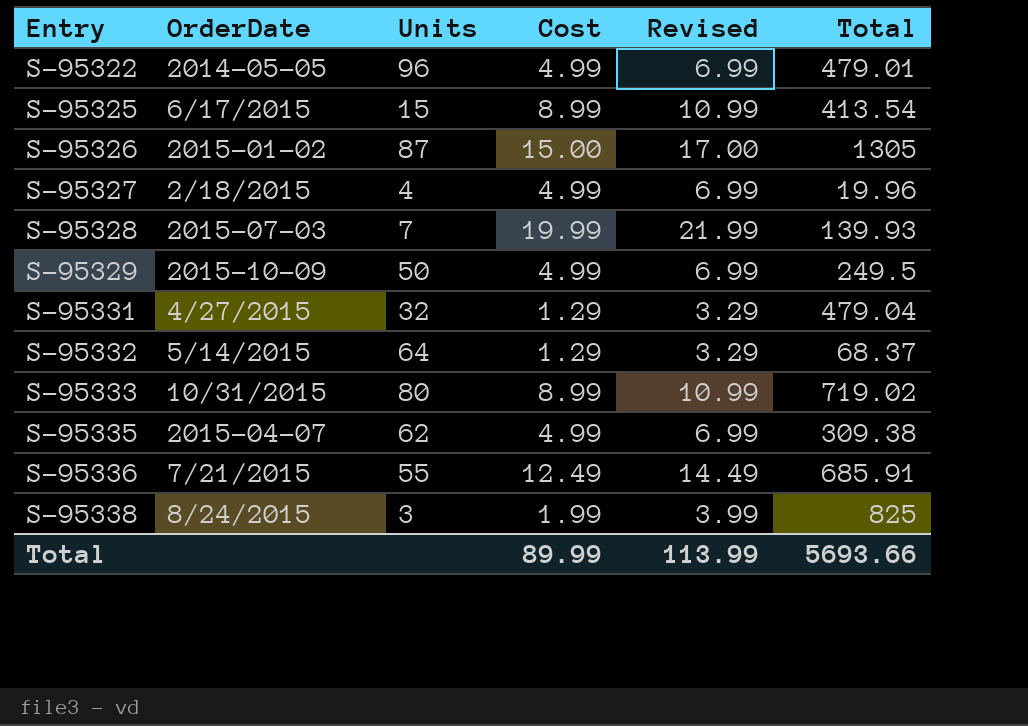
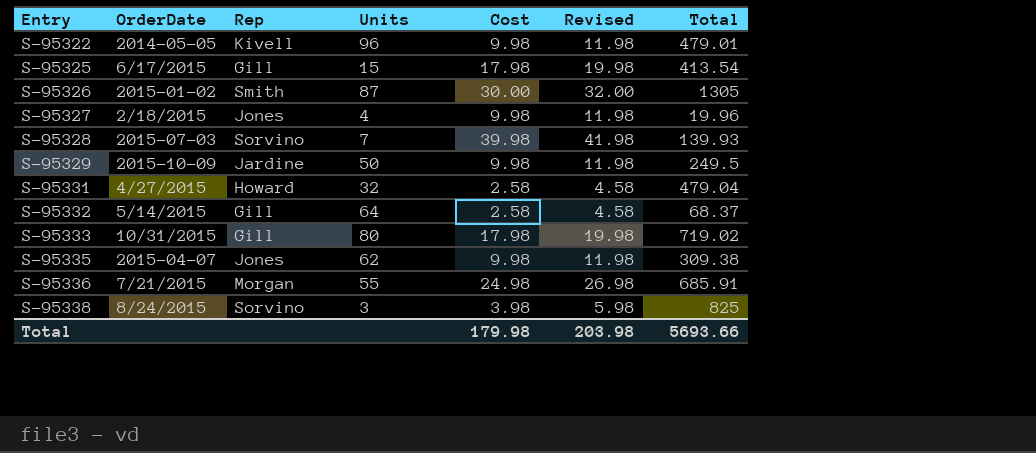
column Rep | position: none -> 3
S-95322 | Cost: 4.99 -> 9.98
S-95322 | Revised: 6.99 -> 11.98
S-95325 | Cost: 8.99 -> 17.98
S-95325 | Revised: 10.99 -> 19.98
S-95326 | Cost: 15.00 -> 30.00
S-95326 | Revised: 17.00 -> 32.00
S-95327 | Cost: 4.99 -> 9.98
S-95327 | Revised: 6.99 -> 11.98
S-95328 | Cost: 19.99 -> 39.98
S-95328 | Revised: 21.99 -> 41.98
S-95329 | Cost: 4.99 -> 9.98
S-95329 | Revised: 6.99 -> 11.98
S-95331 | Cost: 1.29 -> 2.58
S-95331 | Revised: 3.29 -> 4.58
S-95332 | Cost: 1.29 -> 2.58
S-95332 | Revised: 3.29 -> 4.58
S-95333 | Cost: 8.99 -> 17.98
S-95333 | Revised: 10.99 -> 19.98
S-95335 | Cost: 4.99 -> 9.98
S-95335 | Revised: 6.99 -> 11.98
S-95336 | Cost: 12.49 -> 24.98
S-95336 | Revised: 14.49 -> 26.98
S-95338 | Cost: 1.99 -> 3.98
S-95338 | Revised: 3.99 -> 5.98
Total | Cost: 89.99 -> 179.98
Total | Revised: 113.99 -> 203.98

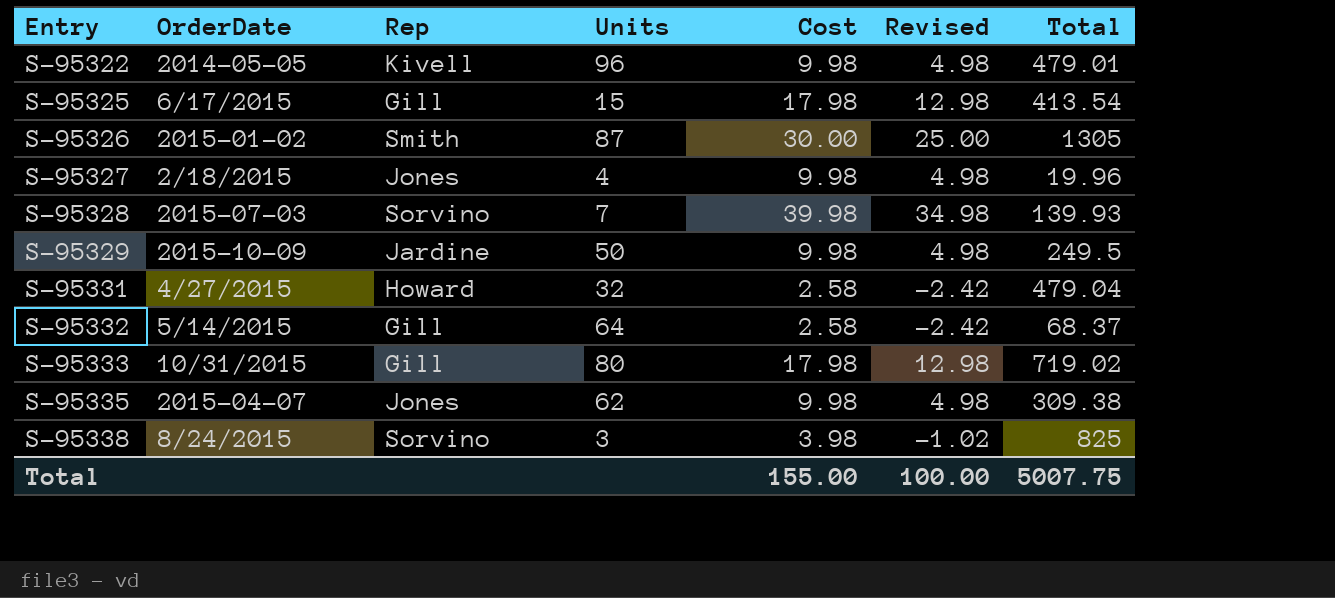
column Revised | formula: [Cost] + 2 -> [Cost] - 5
row S-95336: 7/21/2015 | Morgan | 55 | 24.98 | 26.98 | 685.91 -> none
Total | Cost: 179.98 -> 155.00
Total | Revised: 203.98 -> 100.00
Total | Total: 5693.66 -> 5007.75

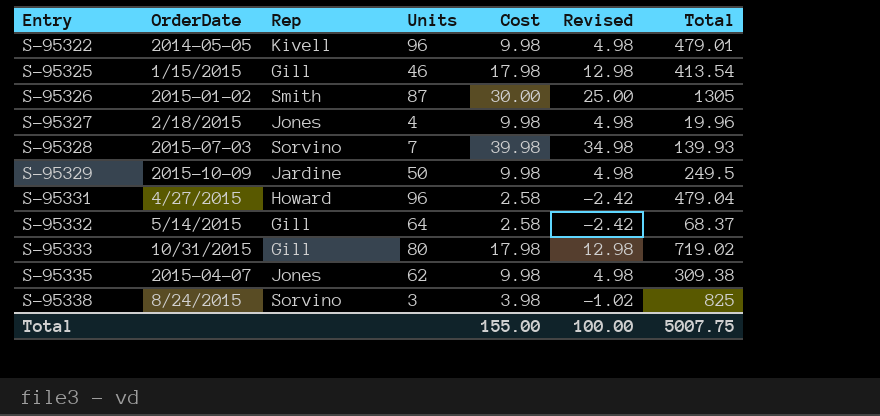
S-95325 | OrderDate: 6/17/2015 -> 1/15/2015
S-95325 | Units: 15 -> 46
S-95331 | Units: 32 -> 96

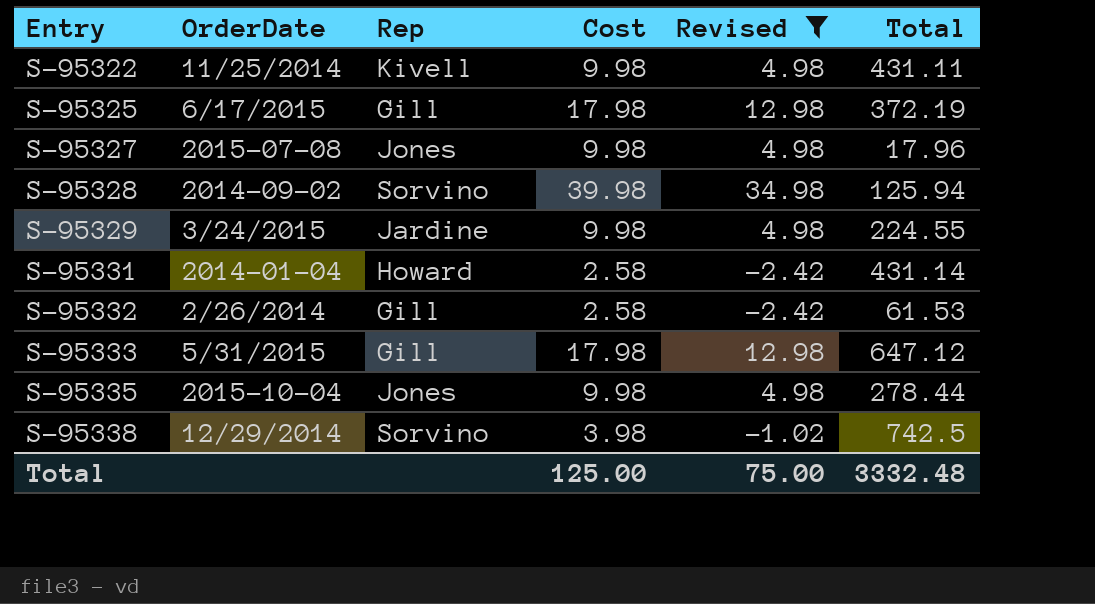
filter: none -> Revised != 25.00
column Units | position: 4 -> none
S-95322 | OrderDate: 2014-05-05 -> 11/25/2014
S-95322 | Total: 479.01 -> 431.11
S-95325 | OrderDate: 1/15/2015 -> 6/17/2015
S-95325 | Total: 413.54 -> 372.19
S-95327 | OrderDate: 2/18/2015 -> 2015-07-08
S-95327 | Total: 19.96 -> 17.96
S-95328 | OrderDate: 2015-07-03 -> 2014-09-02
S-95328 | Total: 139.93 -> 125.94
S-95329 | OrderDate: 2015-10-09 -> 3/24/2015
S-95329 | Total: 249.5 -> 224.55
S-95331 | OrderDate: 4/27/2015 -> 2014-01-04
S-95331 | Total: 479.04 -> 431.14
S-95332 | OrderDate: 5/14/2015 -> 2/26/2014
S-95332 | Total: 68.37 -> 61.53
S-95333 | OrderDate: 10/31/2015 -> 5/31/2015
S-95333 | Total: 719.02 -> 647.12
S-95335 | OrderDate: 2015-04-07 -> 2015-10-04
S-95335 | Total: 309.38 -> 278.44
S-95338 | OrderDate: 8/24/2015 -> 12/29/2014
S-95338 | Total: 825 -> 742.5
Total | Cost: 155.00 -> 125.00
Total | Revised: 100.00 -> 75.00
Total | Total: 5007.75 -> 3332.48

